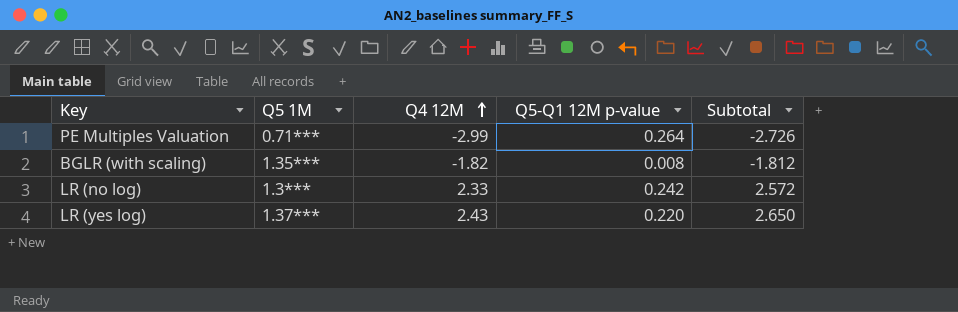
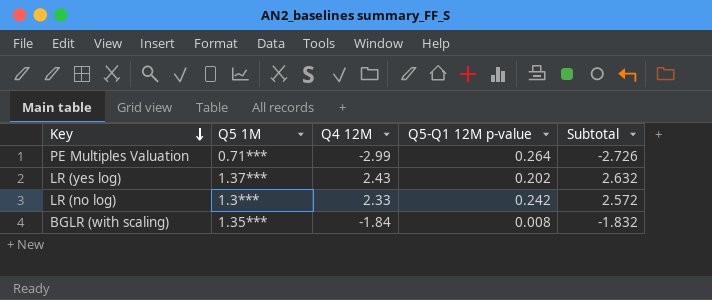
row order: Q4 12M ascending -> Key descending
LR (yes log) | Q5-Q1 12M p-value: 0.220 -> 0.202
LR (yes log) | Subtotal: 2.650 -> 2.632
BGLR (with scaling) | Q4 12M: -1.82 -> -1.84
BGLR (with scaling) | Subtotal: -1.812 -> -1.832

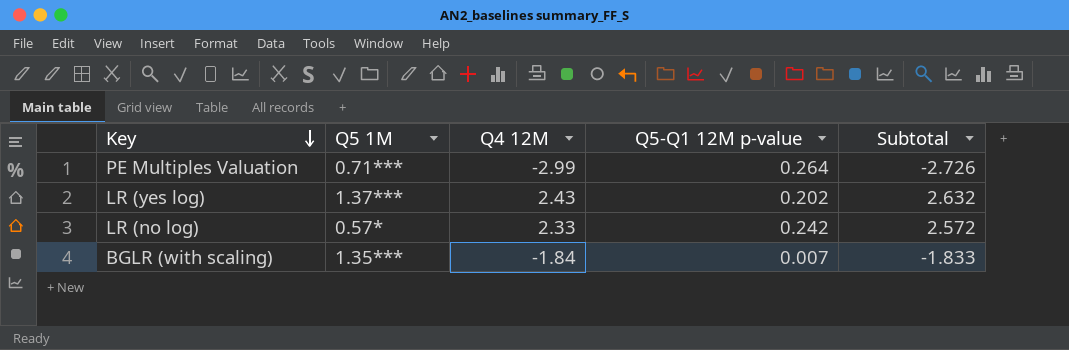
LR (no log) | Q5 1M: 1.3*** -> 0.57*
BGLR (with scaling) | Q5-Q1 12M p-value: 0.008 -> 0.007
BGLR (with scaling) | Subtotal: -1.832 -> -1.833

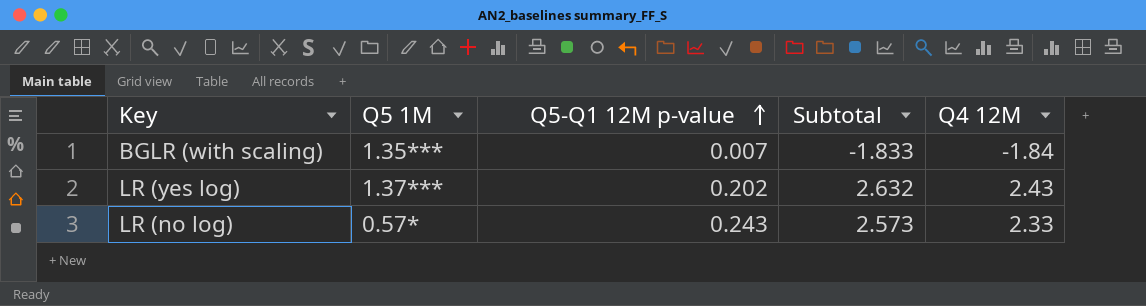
row order: Key descending -> Q5-Q1 12M p-value ascending
column Q4 12M | position: 3 -> 5
row PE Multiples Valuation: 0.71*** | -2.99 | 0.264 | -2.726 -> none
LR (no log) | Q5-Q1 12M p-value: 0.242 -> 0.243
LR (no log) | Subtotal: 2.572 -> 2.573

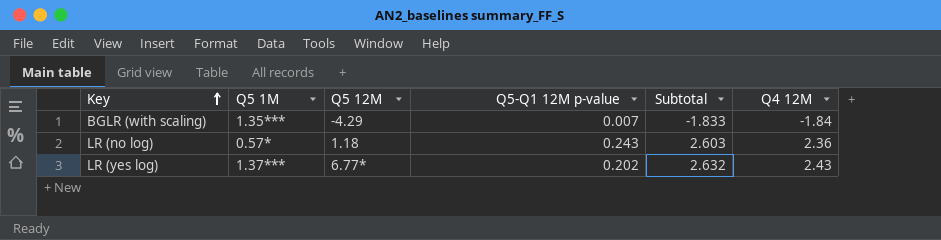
row order: Q5-Q1 12M p-value ascending -> Key ascending
column Q5 12M | position: none -> 3
LR (no log) | Subtotal: 2.573 -> 2.603
LR (no log) | Q4 12M: 2.33 -> 2.36

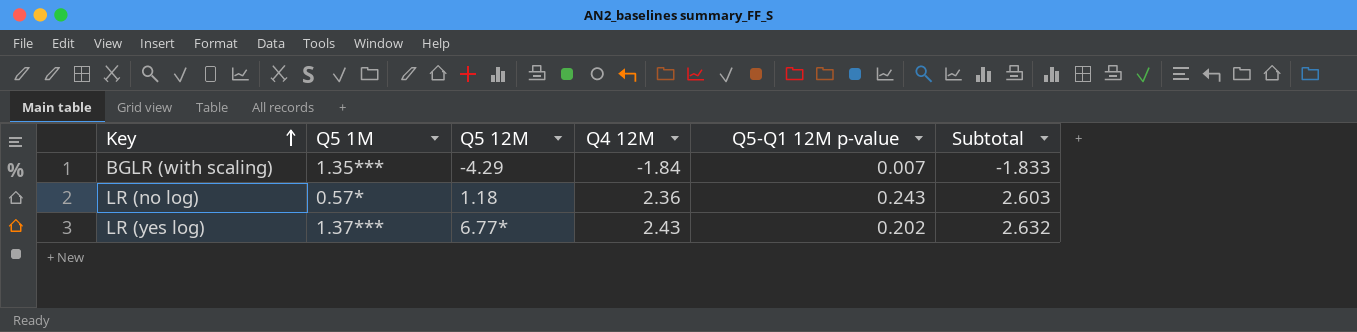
column Q4 12M | position: 6 -> 4

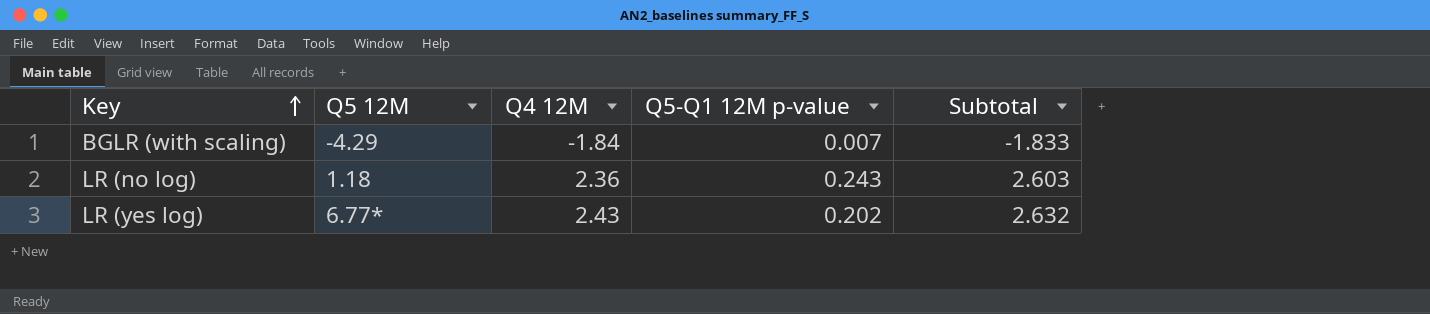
column Q5 1M | position: 2 -> none

